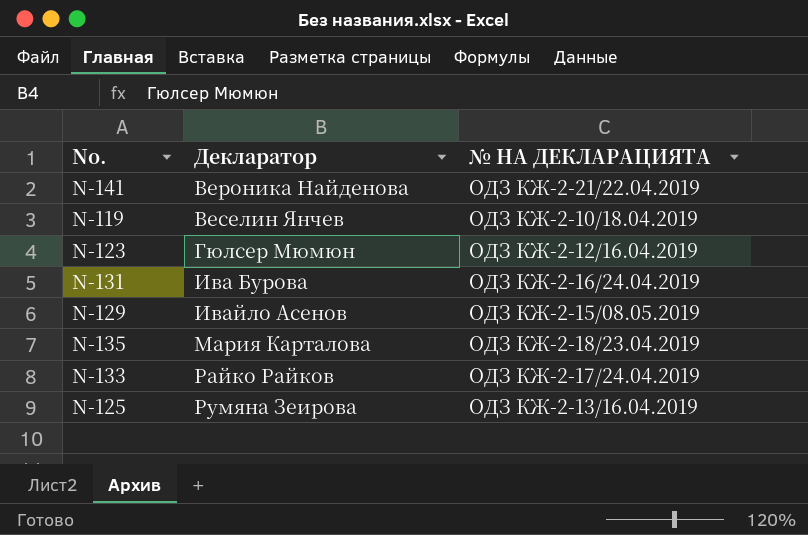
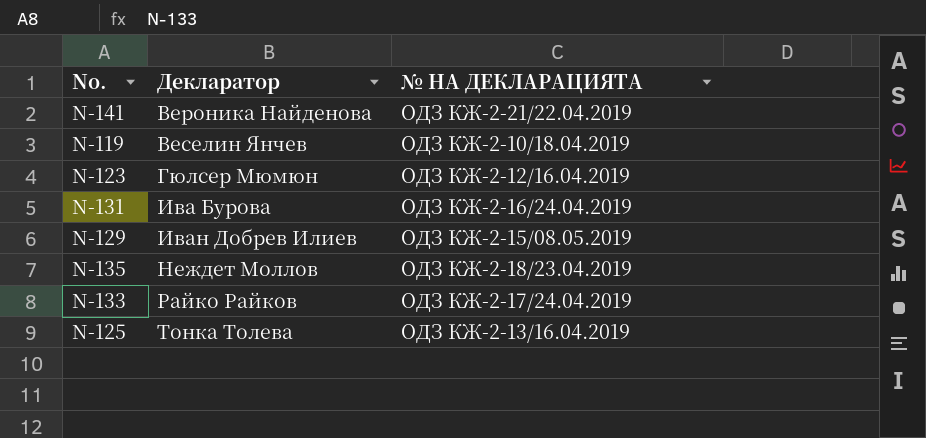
N-129 | Декларатор: Ивайло Асенов -> Иван Добрев Илиев
N-135 | Декларатор: Мария Карталова -> Неждет Моллов
N-125 | Декларатор: Румяна Зеирова -> Тонка Толева

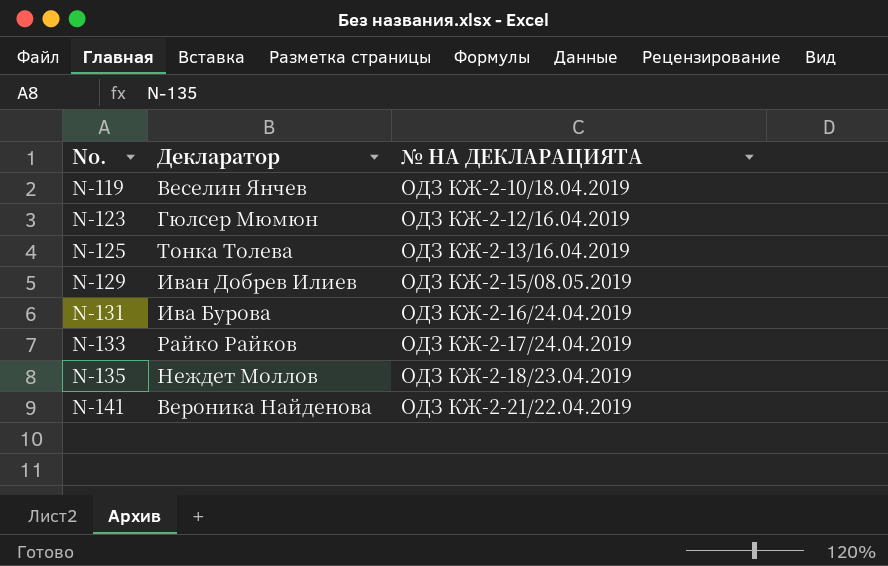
row order: Декларатор ascending -> No. ascending

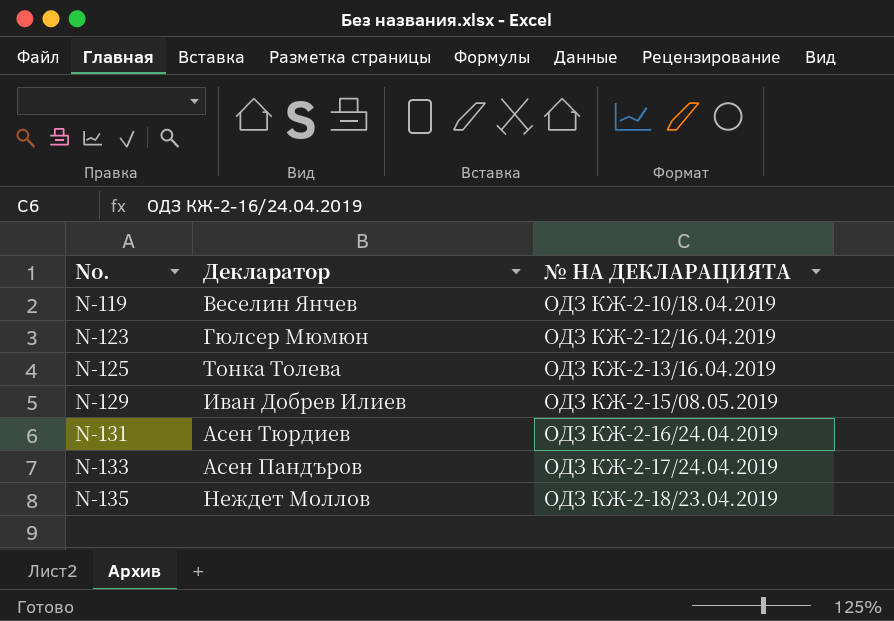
row N-141: Вероника Найденова | ОДЗ КЖ-2-21/22.04.2019 -> none
N-131 | Декларатор: Ива Бурова -> Асен Тюрдиев
N-133 | Декларатор: Райко Райков -> Асен Пандъров

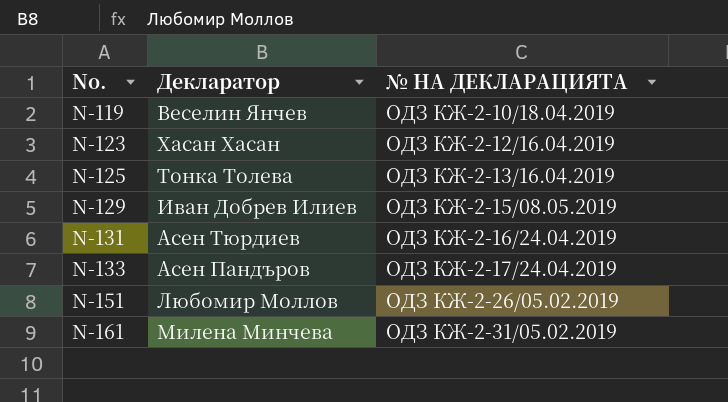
row N-135: Неждет Моллов | ОДЗ КЖ-2-18/23.04.2019 -> none
N-123 | Декларатор: Гюлсер Мюмюн -> Хасан Хасан
row N-151: none -> Любомир Моллов | ОДЗ КЖ-2-26/05.02.2019
row N-161: none -> Милена Минчева | ОДЗ КЖ-2-31/05.02.2019

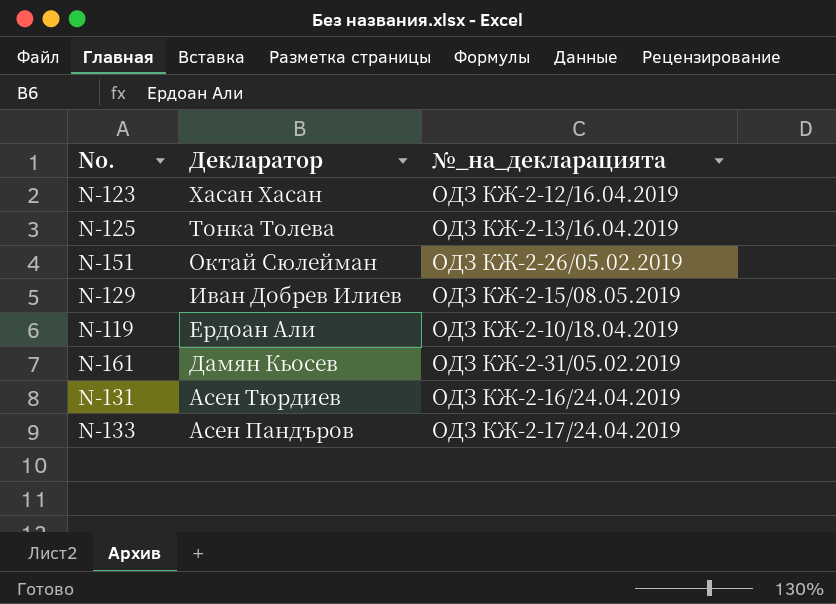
row order: No. ascending -> Декларатор descending
column name: № НА ДЕКЛАРАЦИЯТА -> №_на_декларацията
N-151 | Декларатор: Любомир Моллов -> Октай Сюлейман
N-119 | Декларатор: Веселин Янчев -> Ердоан Али
N-161 | Декларатор: Милена Минчева -> Дамян Кьосев

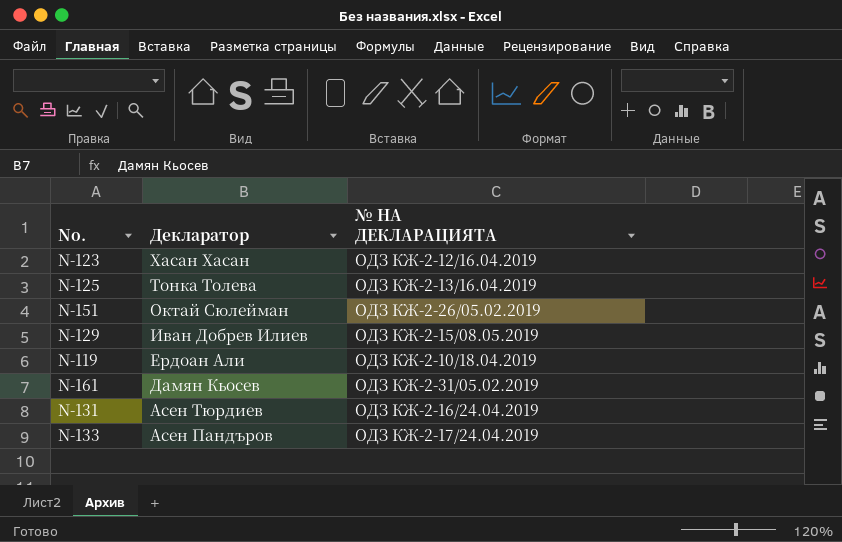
column name: №_на_декларацията -> № НА ДЕКЛАРАЦИЯТА

